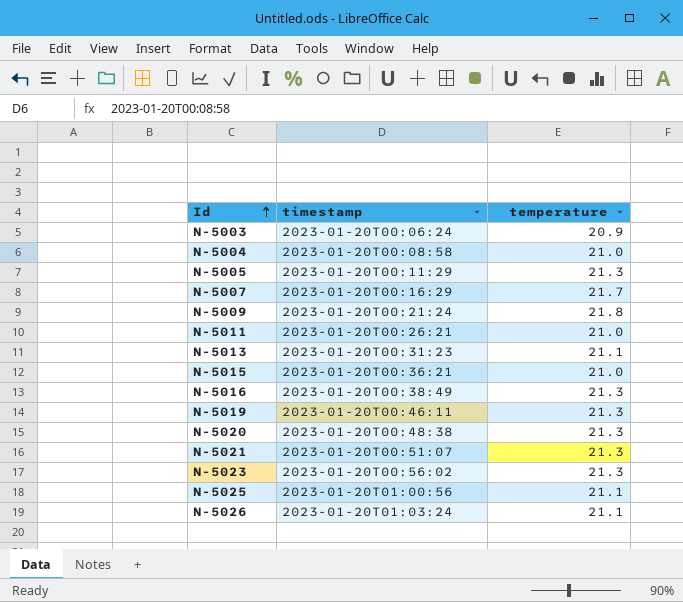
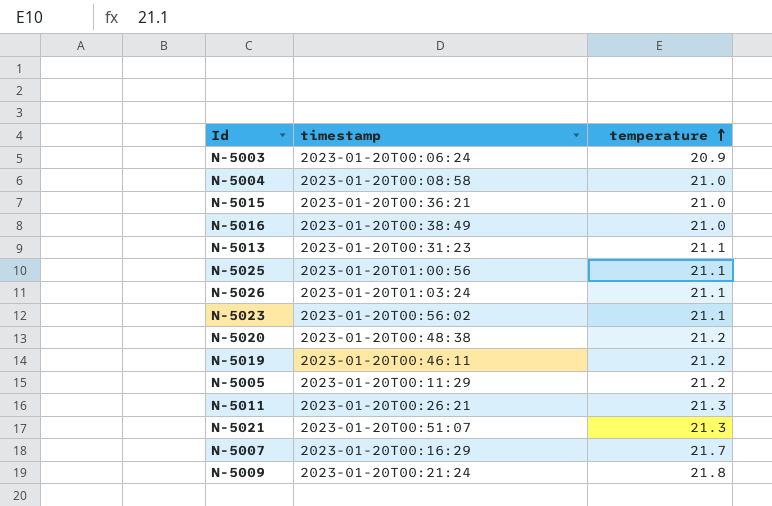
row order: Id ascending -> temperature ascending
N-5016 | temperature: 21.3 -> 21.0
N-5023 | temperature: 21.3 -> 21.1
N-5020 | temperature: 21.3 -> 21.2
N-5019 | temperature: 21.3 -> 21.2
N-5005 | temperature: 21.3 -> 21.2
N-5011 | temperature: 21.0 -> 21.3

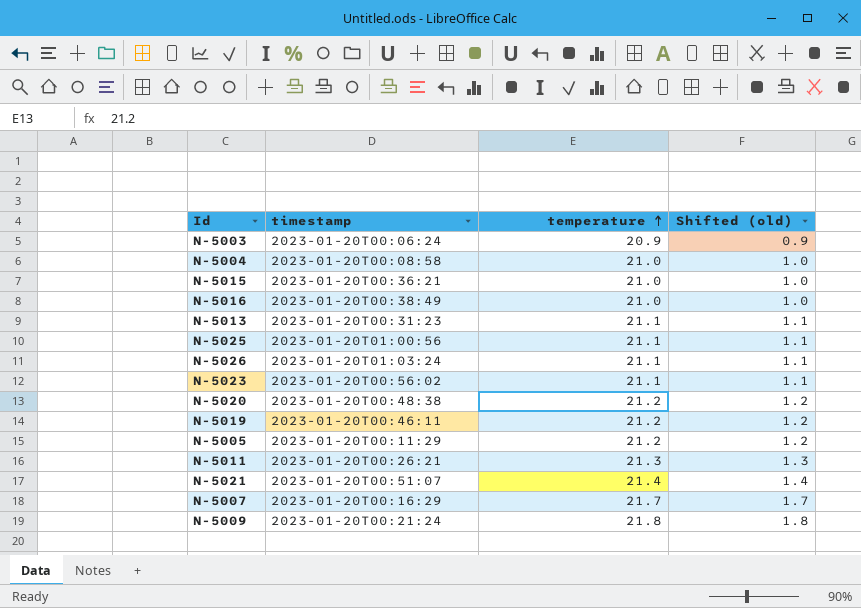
column Shifted (old) | formula: none -> [temperature] - 20
N-5021 | temperature: 21.3 -> 21.4

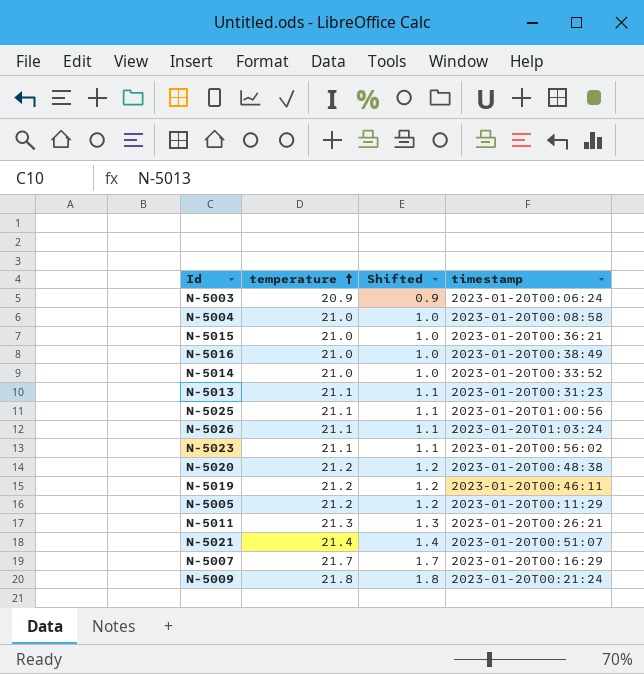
column name: Shifted (old) -> Shifted
column timestamp | position: 2 -> 4
row N-5014: none -> 21.0 | 1.0 | 2023-01-20T00:33:52

